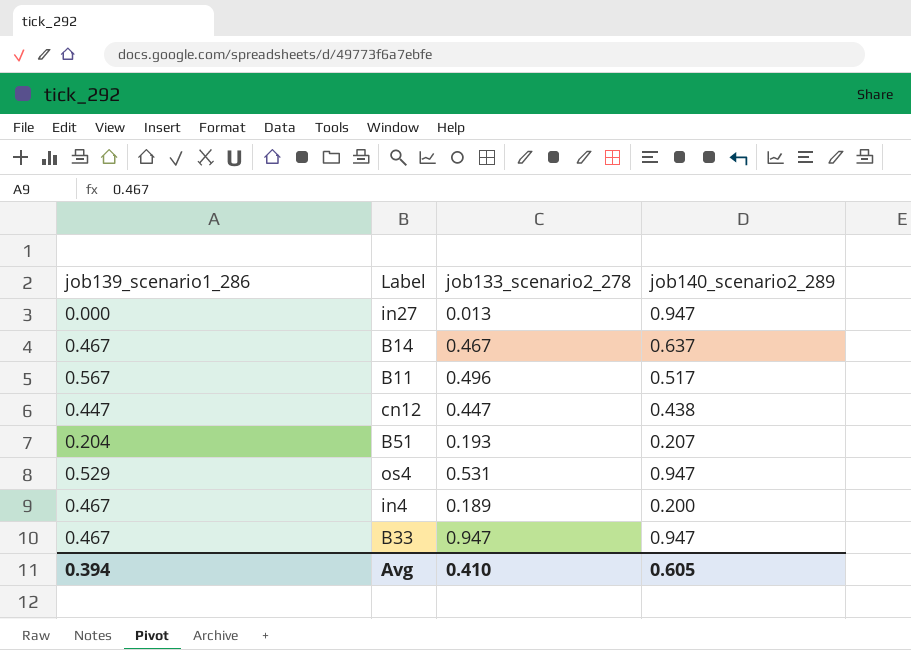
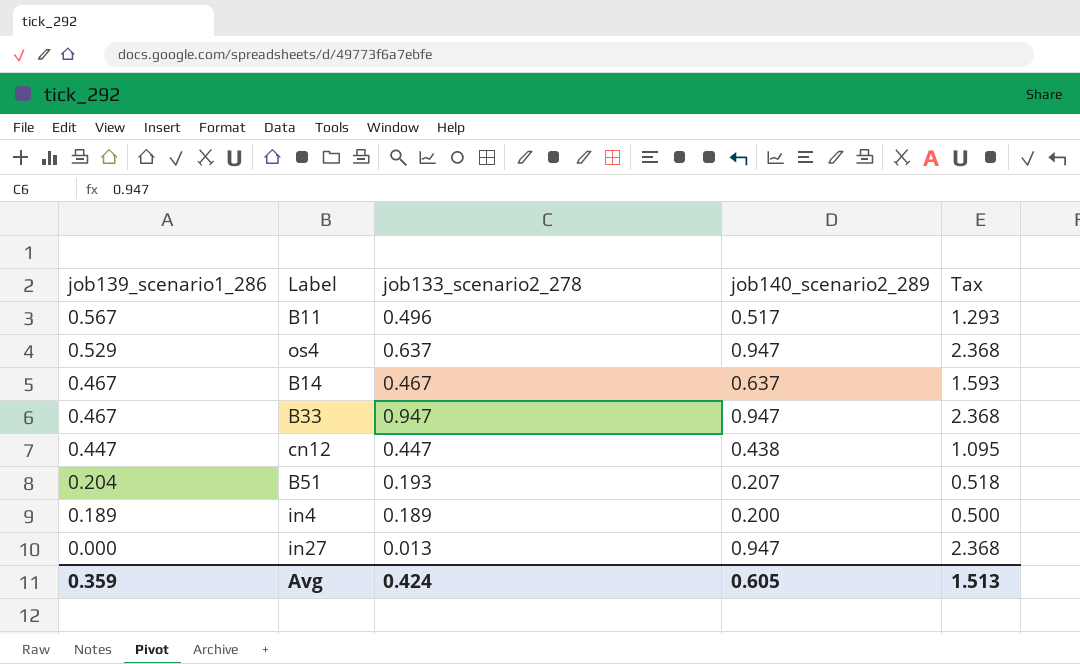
row order: none -> job139_scenario1_286 descending
column Tax | formula: none -> [job140_scenario2_289] * 2.5
os4 | job133_scenario2_278: 0.531 -> 0.637
in4 | job139_scenario1_286: 0.467 -> 0.189
Avg | job139_scenario1_286: 0.394 -> 0.359
Avg | job133_scenario2_278: 0.410 -> 0.424

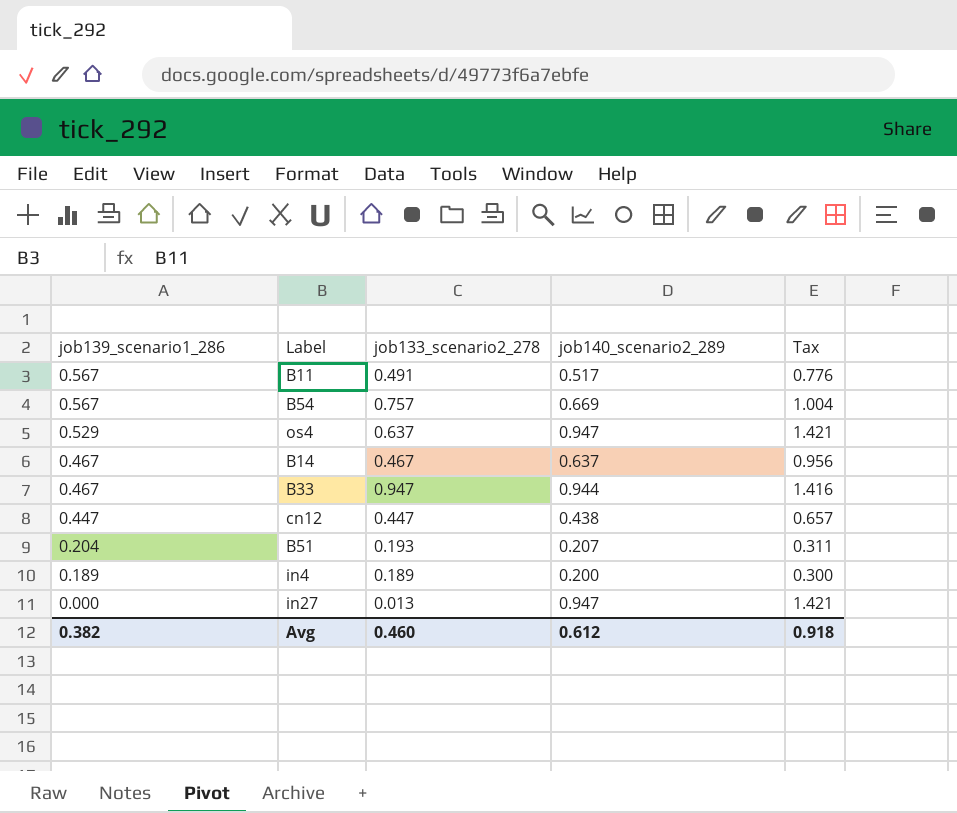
column Tax | formula: [job140_scenario2_289] * 2.5 -> [job140_scenario2_289] * 1.5
B11 | job133_scenario2_278: 0.496 -> 0.491
row B54: none -> 0.567 | 0.757 | 0.669 | 1.004
B33 | job140_scenario2_289: 0.947 -> 0.944
Avg | job139_scenario1_286: 0.359 -> 0.382
Avg | job133_scenario2_278: 0.424 -> 0.460
Avg | job140_scenario2_289: 0.605 -> 0.612
Avg | Tax: 1.513 -> 0.918

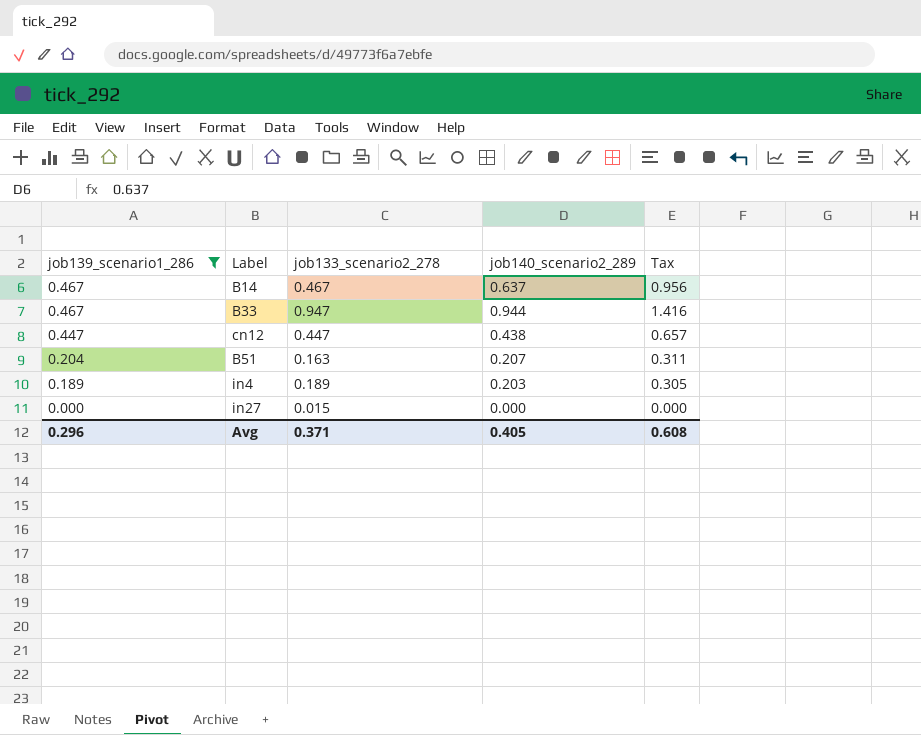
filter: none -> job139_scenario1_286 <= 0.467
B51 | job133_scenario2_278: 0.193 -> 0.163
in4 | job140_scenario2_289: 0.200 -> 0.203
in4 | Tax: 0.300 -> 0.305
in27 | job133_scenario2_278: 0.013 -> 0.015
in27 | job140_scenario2_289: 0.947 -> 0.000
in27 | Tax: 1.421 -> 0.000
Avg | job139_scenario1_286: 0.382 -> 0.296
Avg | job133_scenario2_278: 0.460 -> 0.371
Avg | job140_scenario2_289: 0.612 -> 0.405
Avg | Tax: 0.918 -> 0.608

